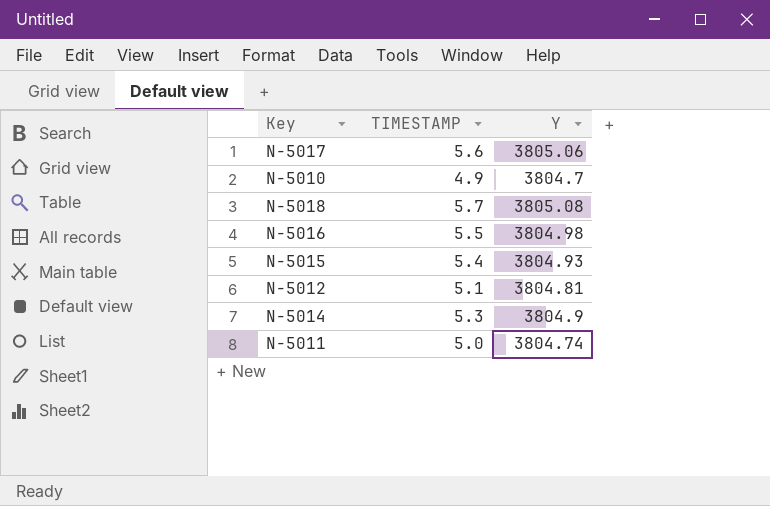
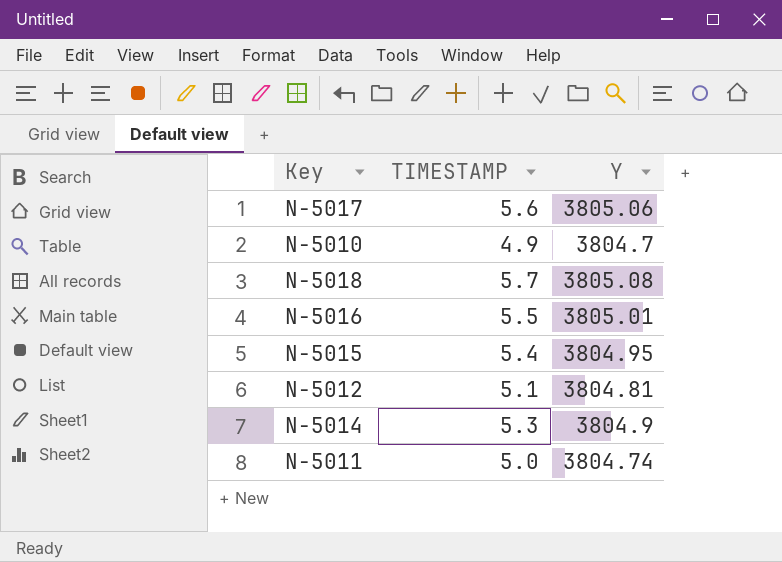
N-5016 | Y: 3804.98 -> 3805.01
N-5015 | Y: 3804.93 -> 3804.95

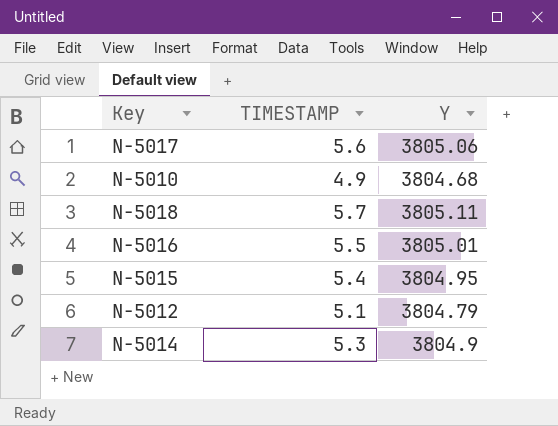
row N-5011: 5.0 | 3804.74 -> none
N-5010 | Y: 3804.7 -> 3804.68
N-5018 | Y: 3805.08 -> 3805.11
N-5012 | Y: 3804.81 -> 3804.79

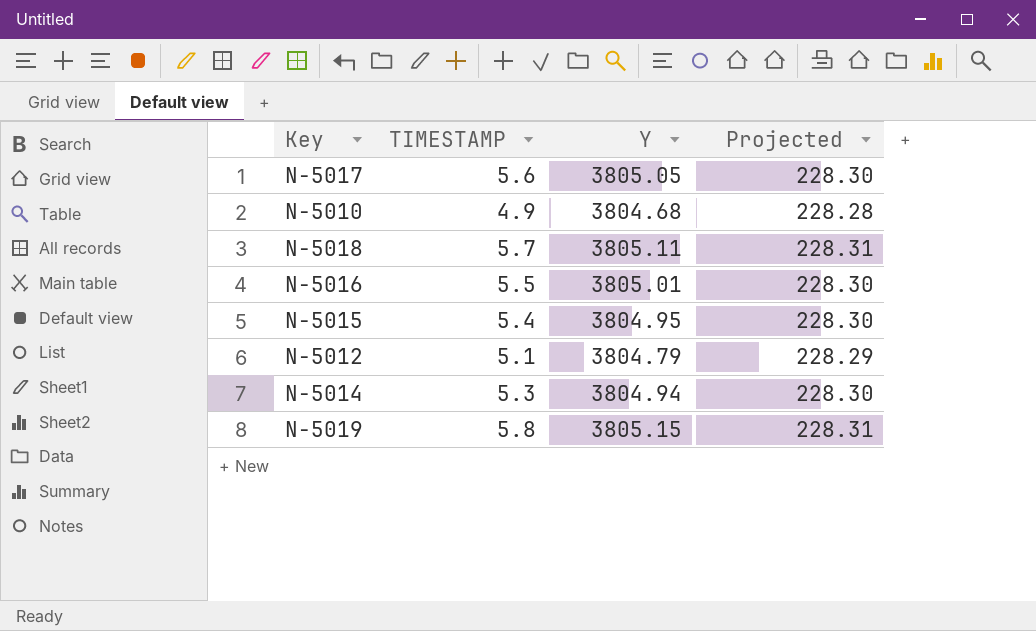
column Projected | formula: none -> [Y] * 0.06
N-5017 | Y: 3805.06 -> 3805.05
N-5014 | Y: 3804.9 -> 3804.94
row N-5019: none -> 5.8 | 3805.15 | 228.31

